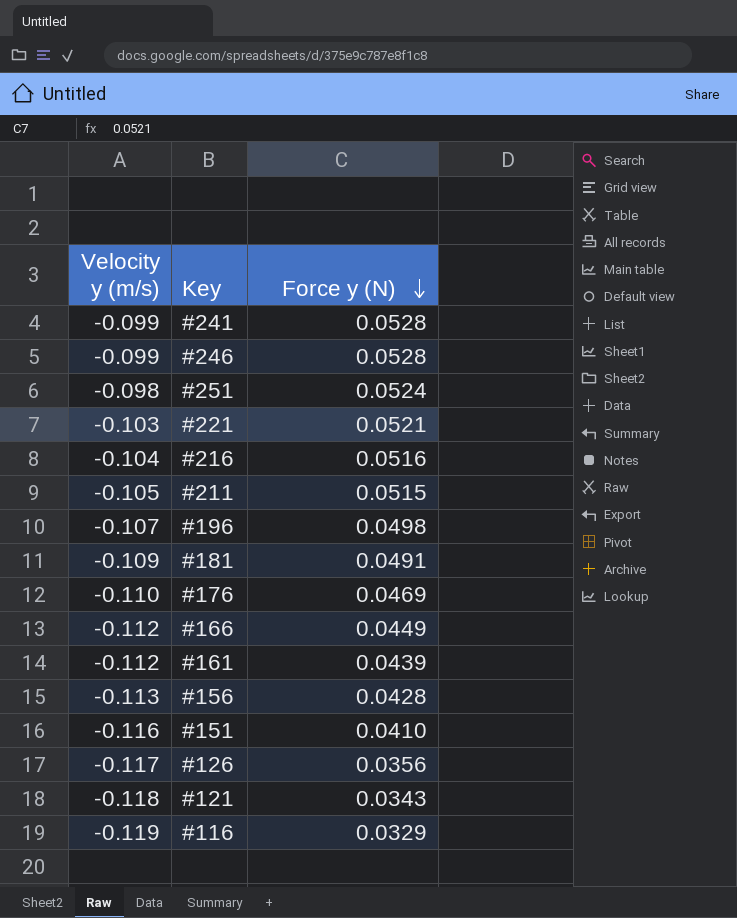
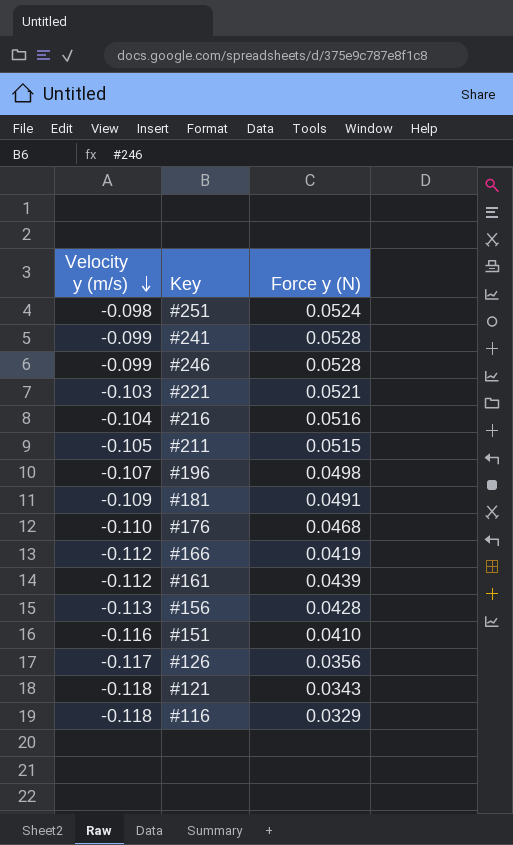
row order: Force y (N) descending -> Velocity y (m/s) descending
#176 | Force y (N): 0.0469 -> 0.0468
#166 | Force y (N): 0.0449 -> 0.0419
#116 | Velocity y (m/s): -0.119 -> -0.118

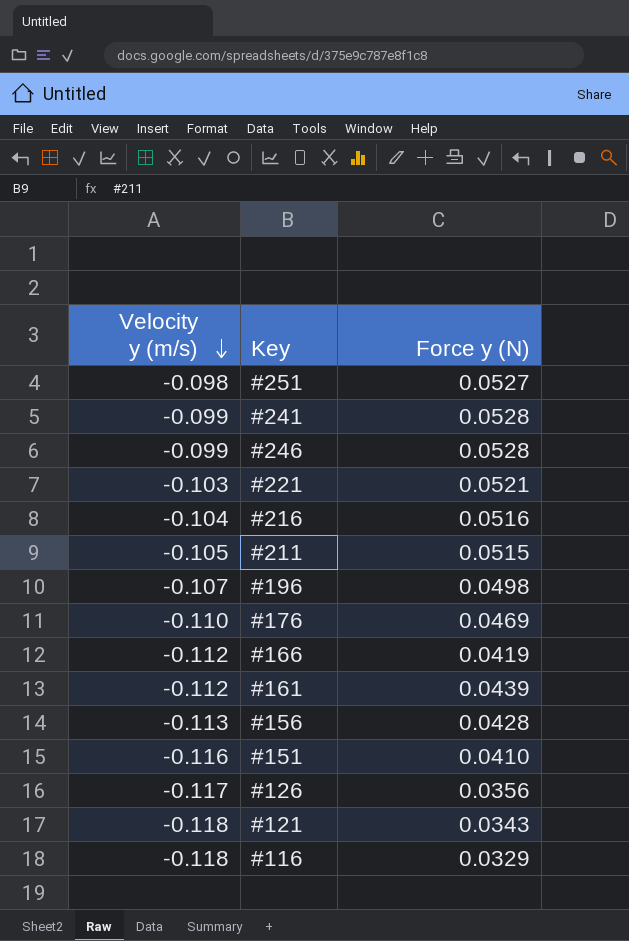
row #181: -0.109 | 0.0491 -> none
#251 | Force y (N): 0.0524 -> 0.0527
#176 | Force y (N): 0.0468 -> 0.0469

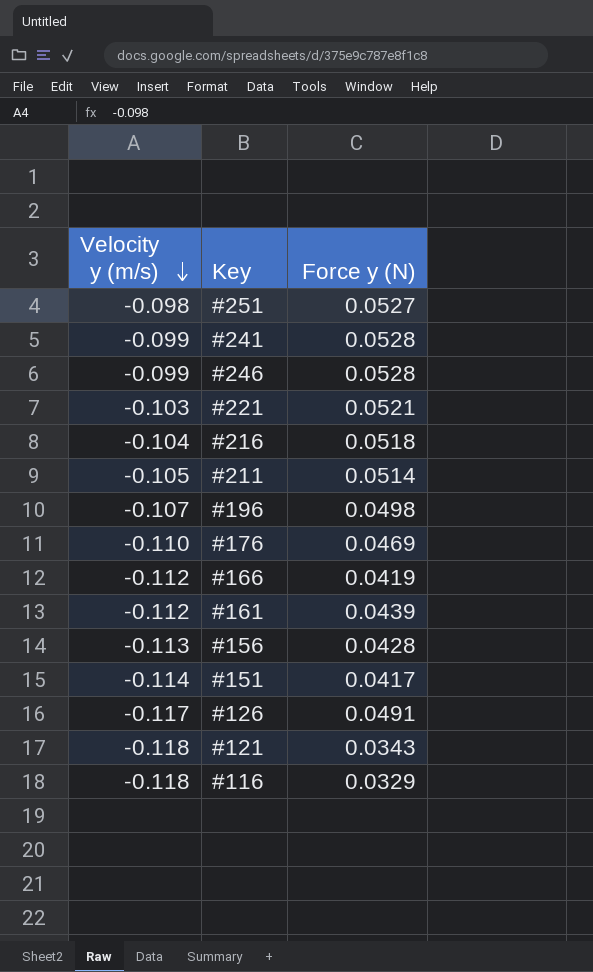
#216 | Force y (N): 0.0516 -> 0.0518
#211 | Force y (N): 0.0515 -> 0.0514
#151 | Velocity y (m/s): -0.116 -> -0.114
#151 | Force y (N): 0.0410 -> 0.0417
#126 | Force y (N): 0.0356 -> 0.0491

